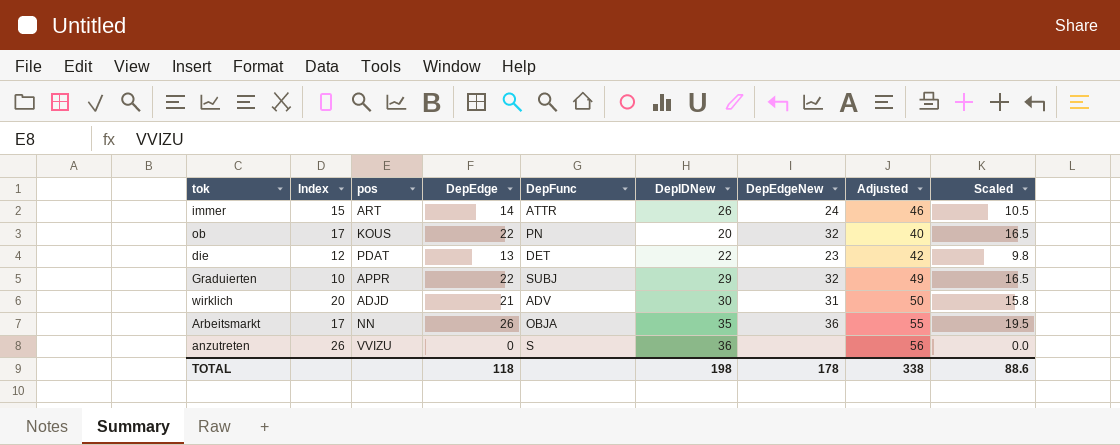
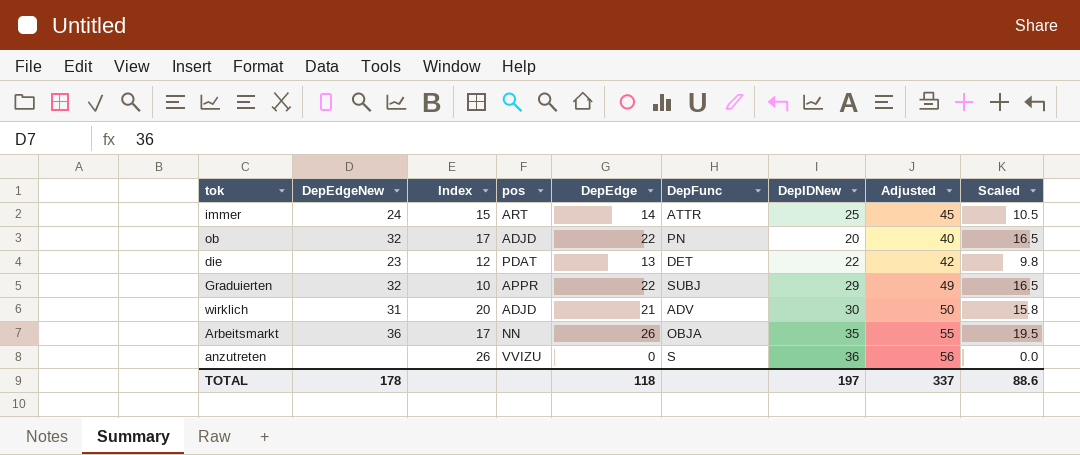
column DepEdgeNew | position: 7 -> 2
immer | DepIDNew: 26 -> 25
immer | Adjusted: 46 -> 45
ob | pos: KOUS -> ADJD
TOTAL | DepIDNew: 198 -> 197
TOTAL | Adjusted: 338 -> 337

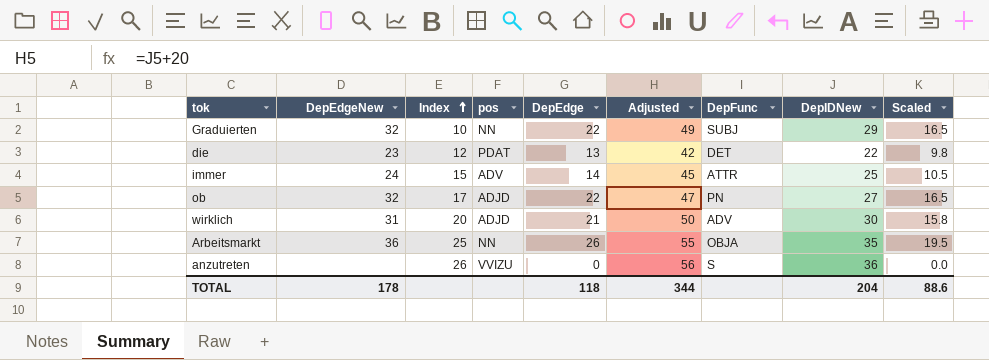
row order: none -> Index ascending
column Adjusted | position: 8 -> 6
Graduierten | pos: APPR -> NN
immer | pos: ART -> ADV
ob | Adjusted: 40 -> 47
ob | DepIDNew: 20 -> 27
Arbeitsmarkt | Index: 17 -> 25
TOTAL | Adjusted: 337 -> 344
TOTAL | DepIDNew: 197 -> 204

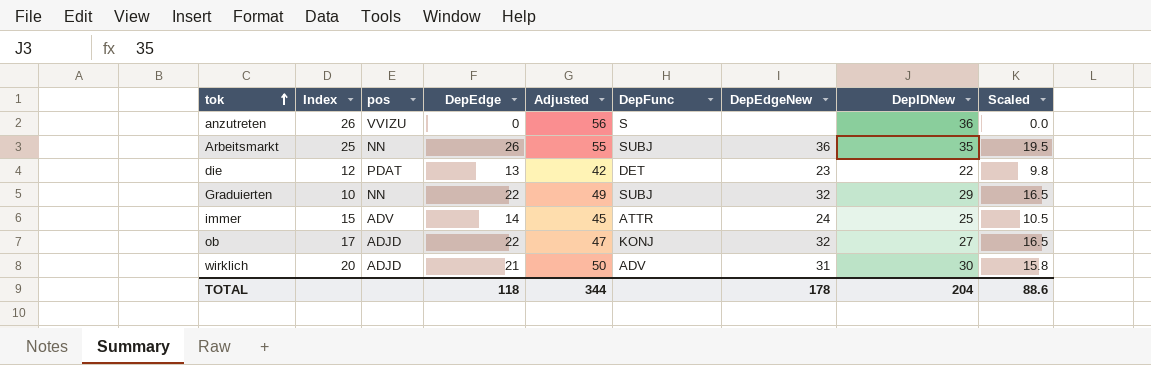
row order: Index ascending -> tok ascending
column DepEdgeNew | position: 2 -> 7
Arbeitsmarkt | DepFunc: OBJA -> SUBJ
ob | DepFunc: PN -> KONJ

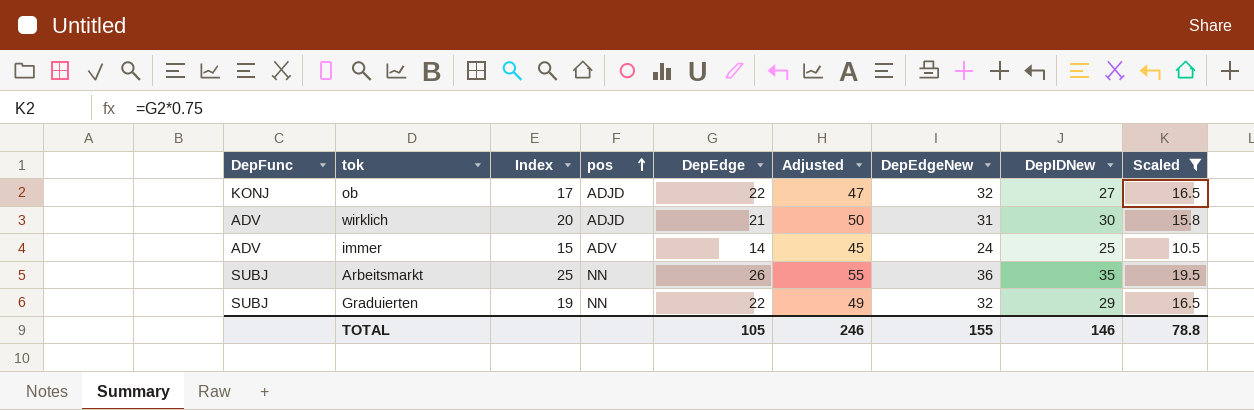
filter: none -> Scaled >= 10.5
row order: tok ascending -> pos ascending
column DepFunc | position: 6 -> 1
immer | DepFunc: ATTR -> ADV
Graduierten | Index: 10 -> 19
TOTAL | DepEdge: 118 -> 105
TOTAL | Adjusted: 344 -> 246
TOTAL | DepEdgeNew: 178 -> 155
TOTAL | DepIDNew: 204 -> 146
TOTAL | Scaled: 88.6 -> 78.8

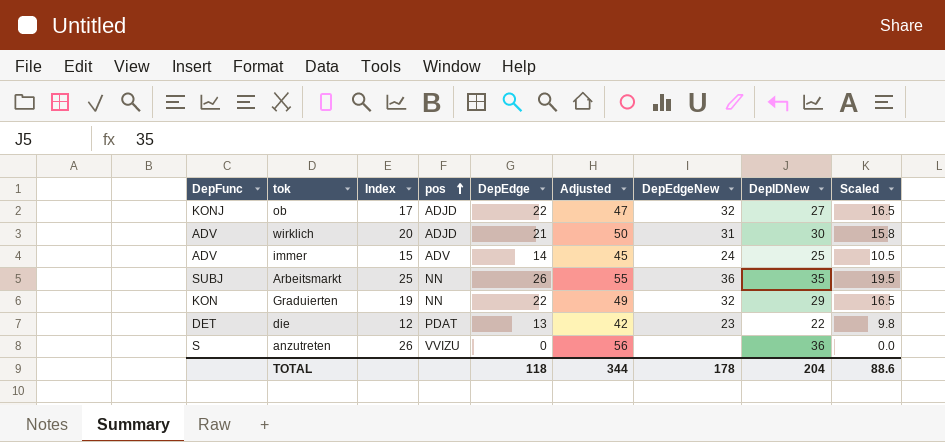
filter: Scaled >= 10.5 -> none
Graduierten | DepFunc: SUBJ -> KON
TOTAL | DepEdge: 105 -> 118
TOTAL | Adjusted: 246 -> 344
TOTAL | DepEdgeNew: 155 -> 178
TOTAL | DepIDNew: 146 -> 204
TOTAL | Scaled: 78.8 -> 88.6

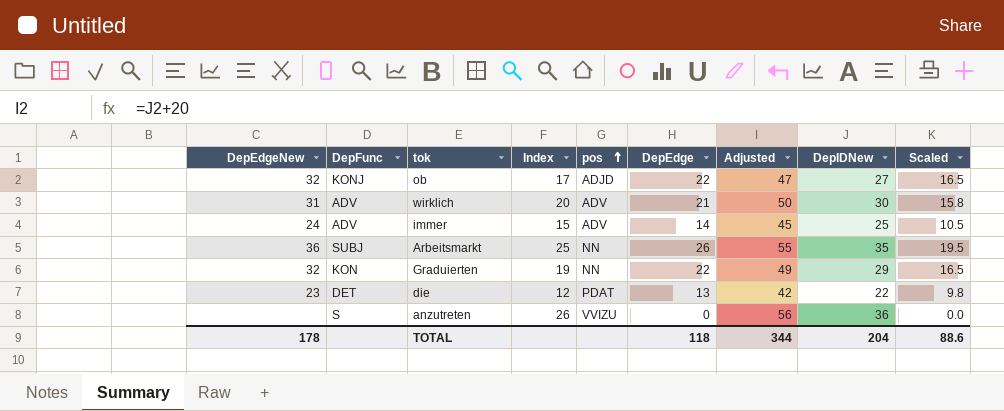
column DepEdgeNew | position: 7 -> 1
wirklich | pos: ADJD -> ADV

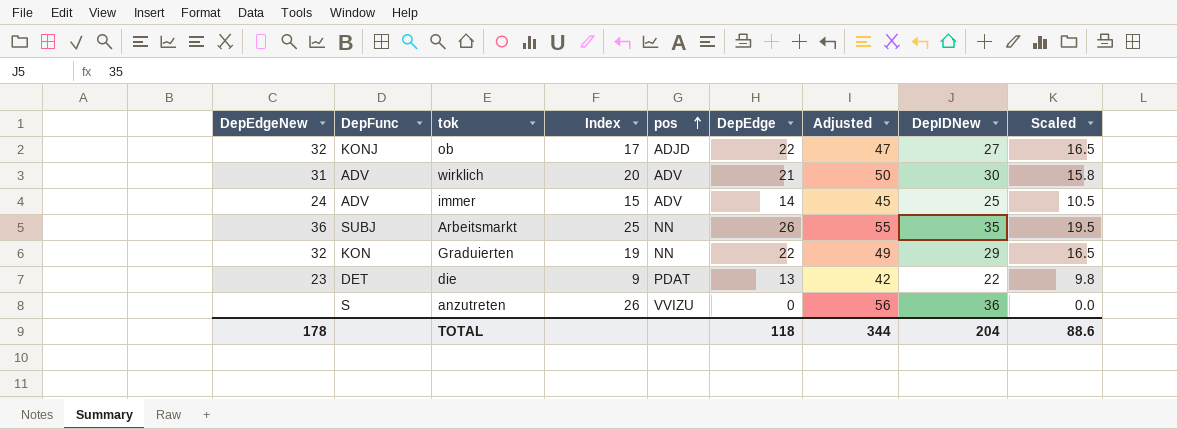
die | Index: 12 -> 9

